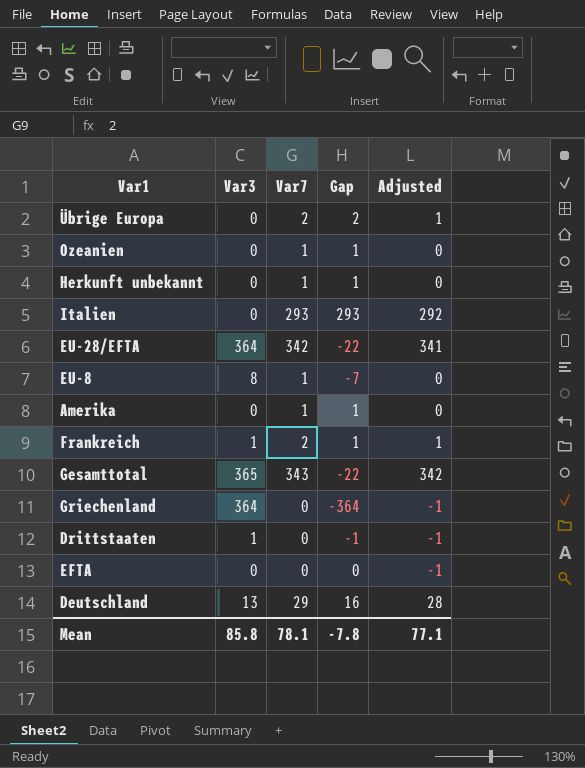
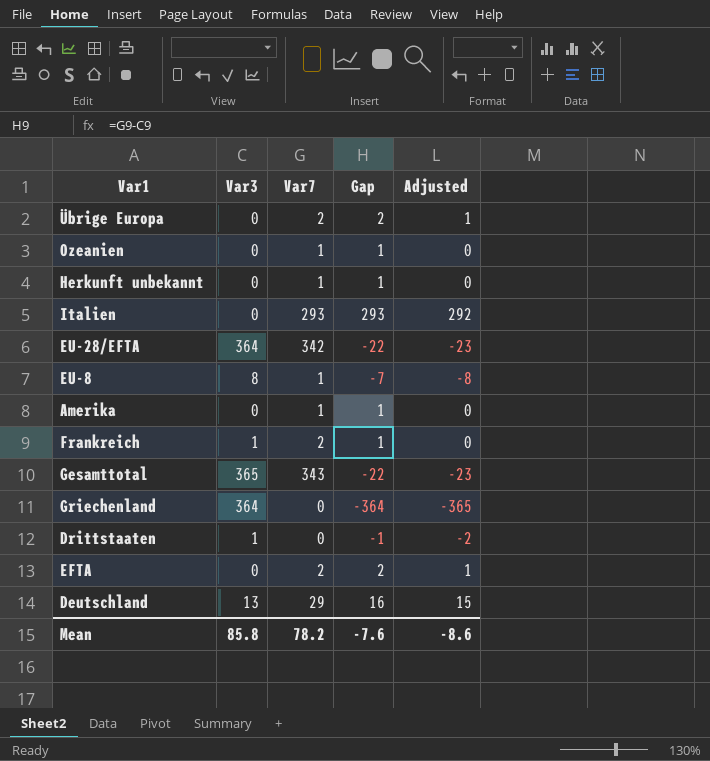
column Adjusted | formula: [Var7] - 1 -> [Gap] - 1
EFTA | Var7: 0 -> 2
EFTA | Gap: 0 -> 2
Mean | Var7: 78.1 -> 78.2
Mean | Gap: -7.8 -> -7.6
Mean | Adjusted: 77.1 -> -8.6

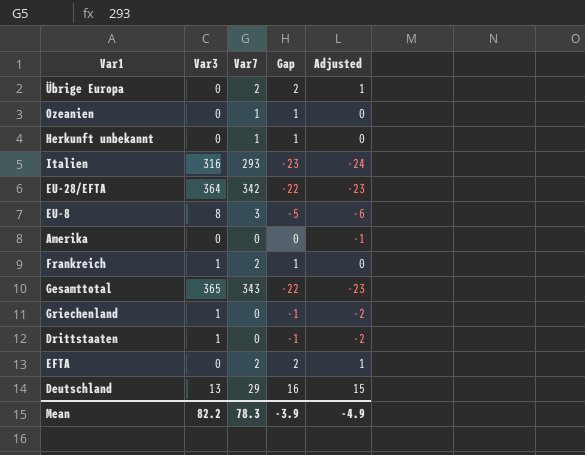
Italien | Var3: 0 -> 316
Italien | Gap: 293 -> -23
Italien | Adjusted: 292 -> -24
EU-8 | Var7: 1 -> 3
EU-8 | Gap: -7 -> -5
EU-8 | Adjusted: -8 -> -6
Amerika | Var7: 1 -> 0
Amerika | Gap: 1 -> 0
Amerika | Adjusted: 0 -> -1
Griechenland | Var3: 364 -> 1
Griechenland | Gap: -364 -> -1
Griechenland | Adjusted: -365 -> -2
Mean | Var3: 85.8 -> 82.2
Mean | Var7: 78.2 -> 78.3
Mean | Gap: -7.6 -> -3.9
Mean | Adjusted: -8.6 -> -4.9

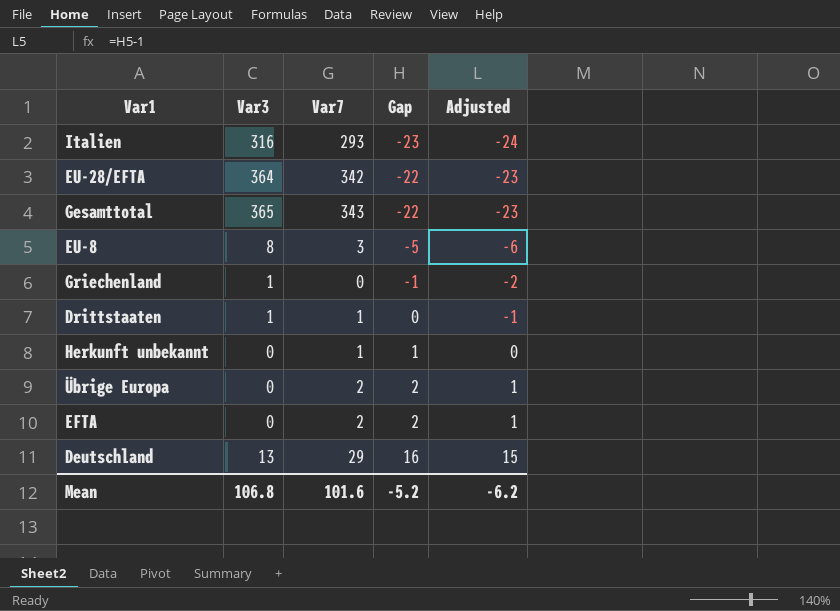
row order: none -> Gap ascending
row Ozeanien: 0 | 1 | 1 | 0 -> none
row Amerika: 0 | 0 | 0 | -1 -> none
row Frankreich: 1 | 2 | 1 | 0 -> none
Drittstaaten | Var7: 0 -> 1
Drittstaaten | Gap: -1 -> 0
Drittstaaten | Adjusted: -2 -> -1
Mean | Var3: 82.2 -> 106.8
Mean | Var7: 78.3 -> 101.6
Mean | Gap: -3.9 -> -5.2
Mean | Adjusted: -4.9 -> -6.2

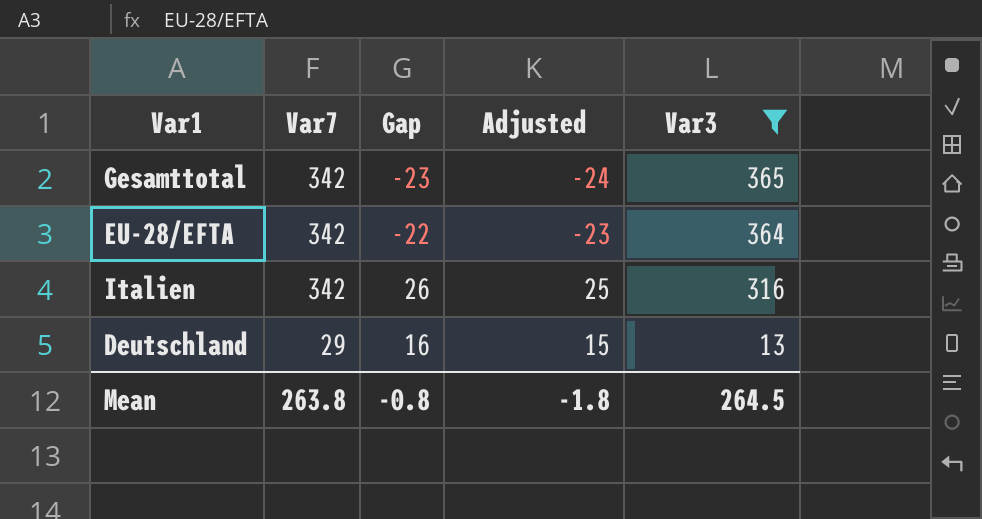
filter: none -> Var3 >= 13
row order: Gap ascending -> Var7 descending
column Var3 | position: 2 -> 5
Gesamttotal | Var7: 343 -> 342
Gesamttotal | Gap: -22 -> -23
Gesamttotal | Adjusted: -23 -> -24
Italien | Var7: 293 -> 342
Italien | Gap: -23 -> 26
Italien | Adjusted: -24 -> 25
Mean | Var7: 101.6 -> 263.8
Mean | Gap: -5.2 -> -0.8
Mean | Adjusted: -6.2 -> -1.8
Mean | Var3: 106.8 -> 264.5

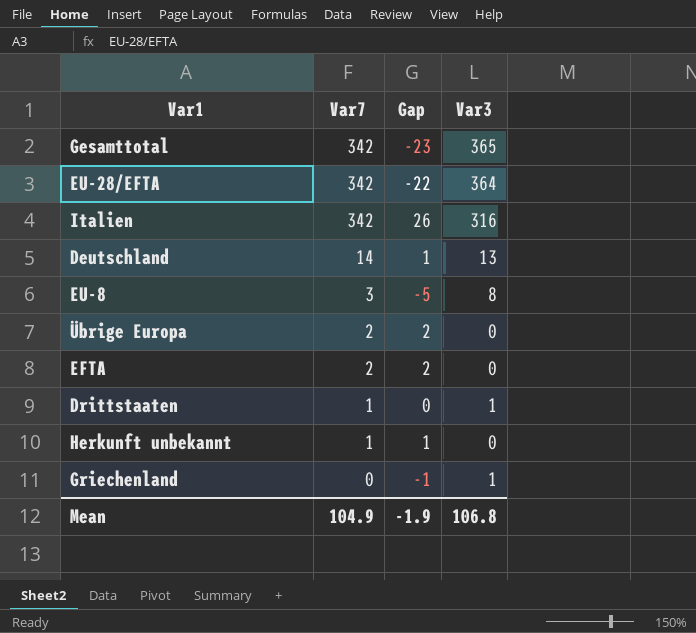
filter: Var3 >= 13 -> none
column Adjusted | formula: [Gap] - 1 -> none
Deutschland | Var7: 29 -> 14
Deutschland | Gap: 16 -> 1
Mean | Var7: 263.8 -> 104.9
Mean | Gap: -0.8 -> -1.9
Mean | Var3: 264.5 -> 106.8

